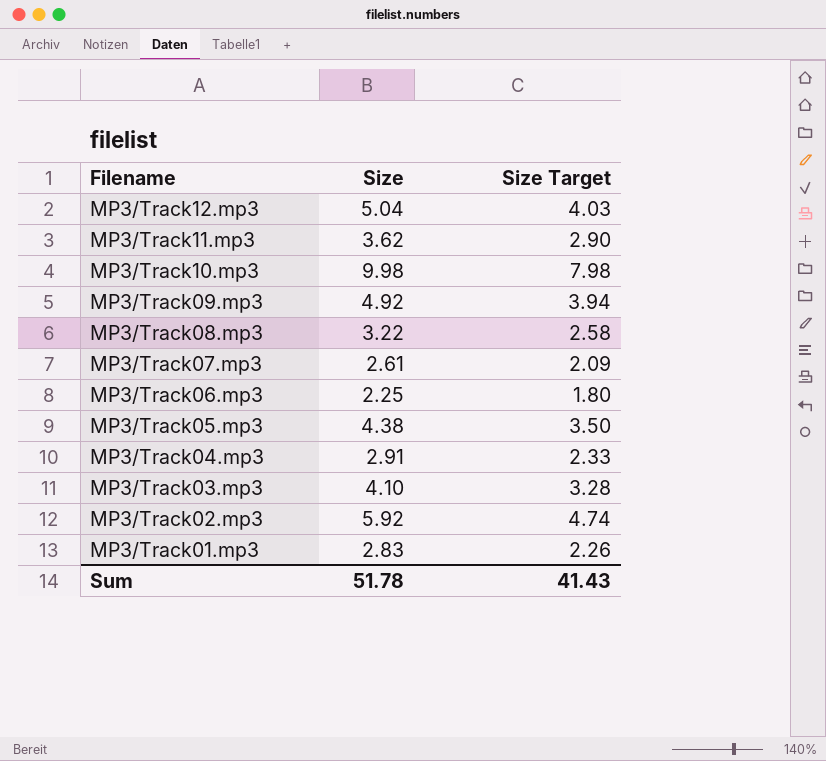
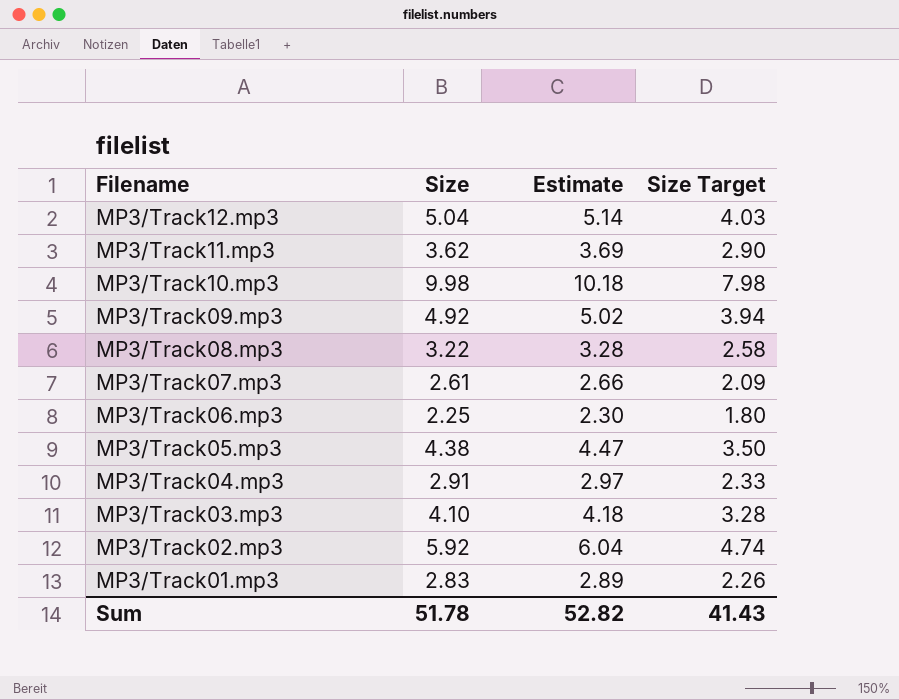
column Estimate | formula: none -> [Size] * 1.02

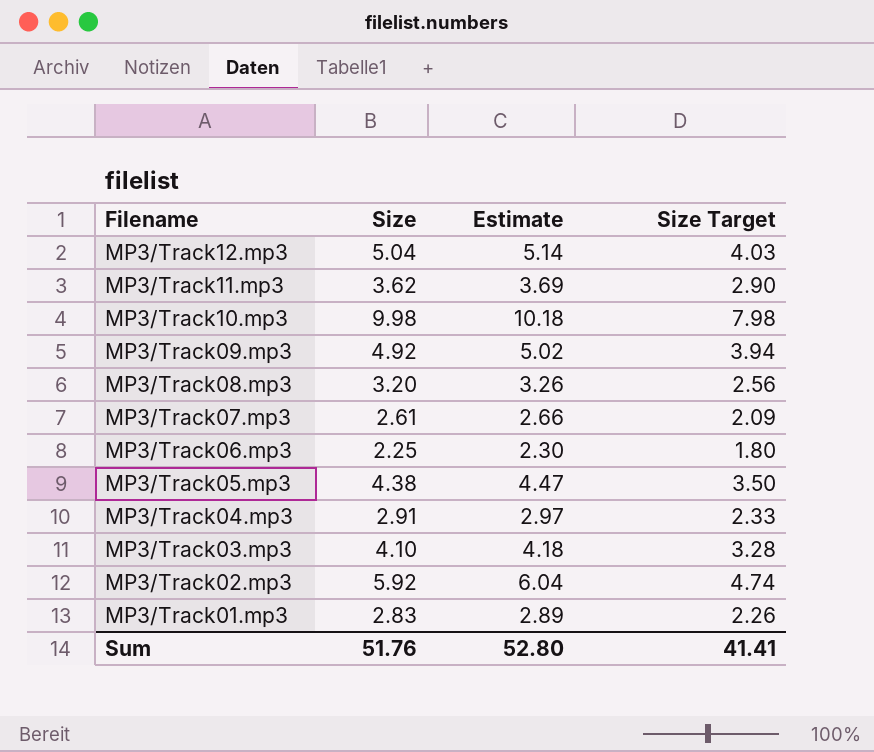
MP3/Track08.mp3 | Size: 3.22 -> 3.20
MP3/Track08.mp3 | Estimate: 3.28 -> 3.26
MP3/Track08.mp3 | Size Target: 2.58 -> 2.56
Sum | Size: 51.78 -> 51.76
Sum | Estimate: 52.82 -> 52.80
Sum | Size Target: 41.43 -> 41.41

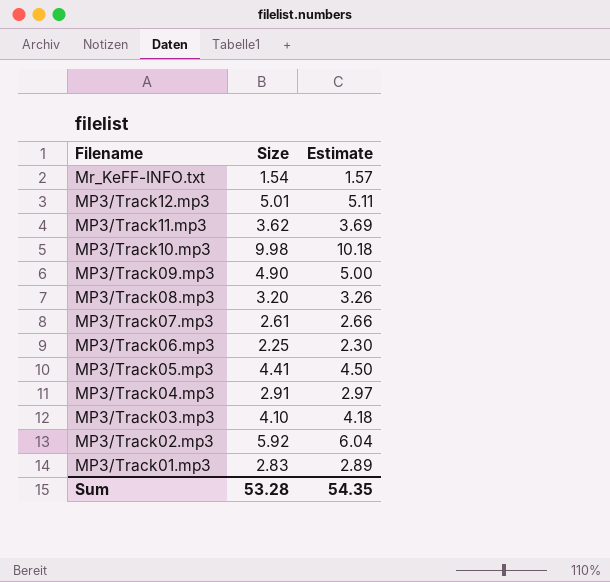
column Size Target | formula: [Size] * 0.8 -> none
row Mr_KeFF-INFO.txt: none -> 1.54 | 1.57
MP3/Track12.mp3 | Size: 5.04 -> 5.01
MP3/Track12.mp3 | Estimate: 5.14 -> 5.11
MP3/Track09.mp3 | Size: 4.92 -> 4.90
MP3/Track09.mp3 | Estimate: 5.02 -> 5.00
MP3/Track05.mp3 | Size: 4.38 -> 4.41
MP3/Track05.mp3 | Estimate: 4.47 -> 4.50
Sum | Size: 51.76 -> 53.28
Sum | Estimate: 52.80 -> 54.35

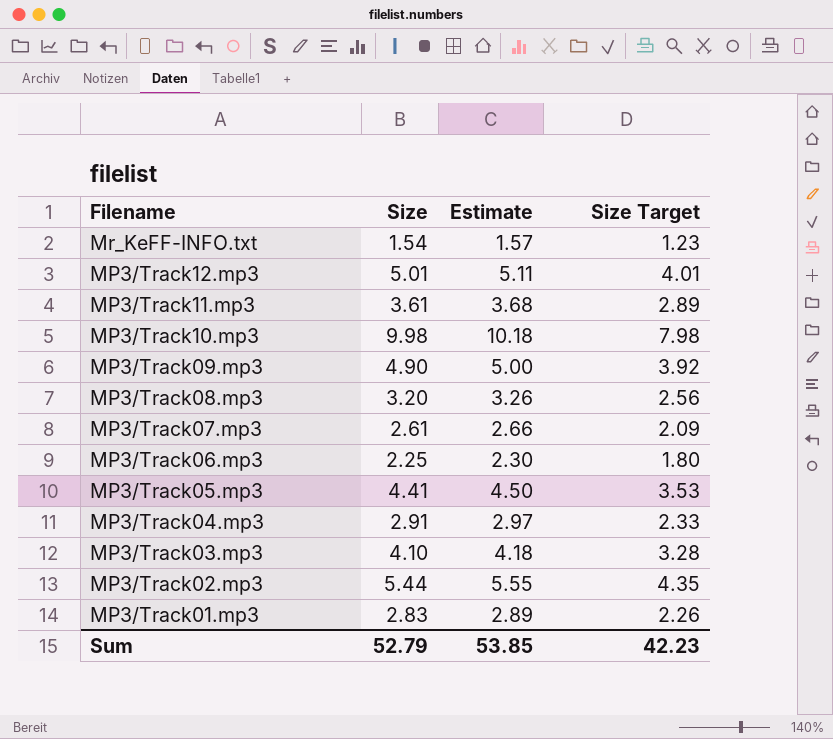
column Size Target | formula: none -> [Size] * 0.8
MP3/Track11.mp3 | Size: 3.62 -> 3.61
MP3/Track11.mp3 | Estimate: 3.69 -> 3.68
MP3/Track02.mp3 | Size: 5.92 -> 5.44
MP3/Track02.mp3 | Estimate: 6.04 -> 5.55
Sum | Size: 53.28 -> 52.79
Sum | Estimate: 54.35 -> 53.85

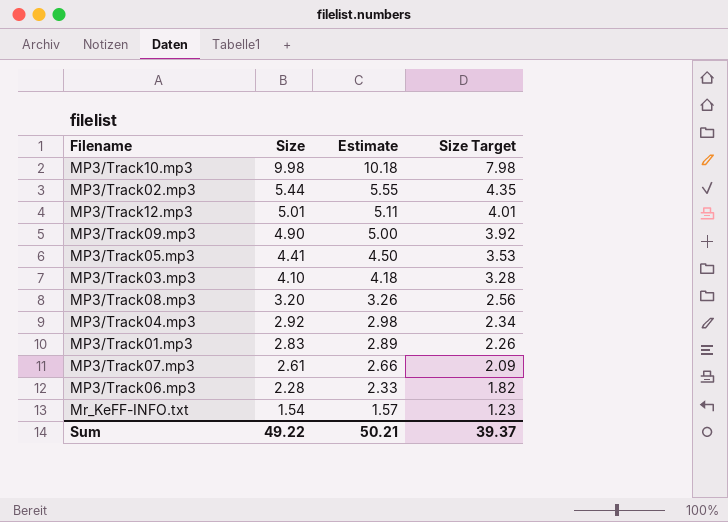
row order: Filename descending -> Size descending
row MP3/Track11.mp3: 3.61 | 3.68 | 2.89 -> none
MP3/Track04.mp3 | Size: 2.91 -> 2.92
MP3/Track04.mp3 | Estimate: 2.97 -> 2.98
MP3/Track04.mp3 | Size Target: 2.33 -> 2.34
MP3/Track06.mp3 | Size: 2.25 -> 2.28
MP3/Track06.mp3 | Estimate: 2.30 -> 2.33
MP3/Track06.mp3 | Size Target: 1.80 -> 1.82
Sum | Size: 52.79 -> 49.22
Sum | Estimate: 53.85 -> 50.21
Sum | Size Target: 42.23 -> 39.37

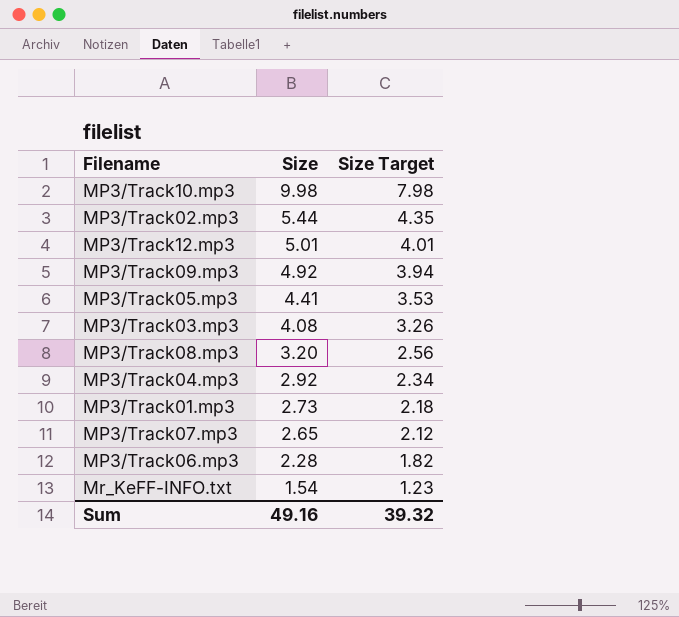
column Estimate | formula: [Size] * 1.02 -> none
MP3/Track09.mp3 | Size: 4.90 -> 4.92
MP3/Track09.mp3 | Size Target: 3.92 -> 3.94
MP3/Track03.mp3 | Size: 4.10 -> 4.08
MP3/Track03.mp3 | Size Target: 3.28 -> 3.26
MP3/Track01.mp3 | Size: 2.83 -> 2.73
MP3/Track01.mp3 | Size Target: 2.26 -> 2.18
MP3/Track07.mp3 | Size: 2.61 -> 2.65
MP3/Track07.mp3 | Size Target: 2.09 -> 2.12
Sum | Size: 49.22 -> 49.16
Sum | Size Target: 39.37 -> 39.32

